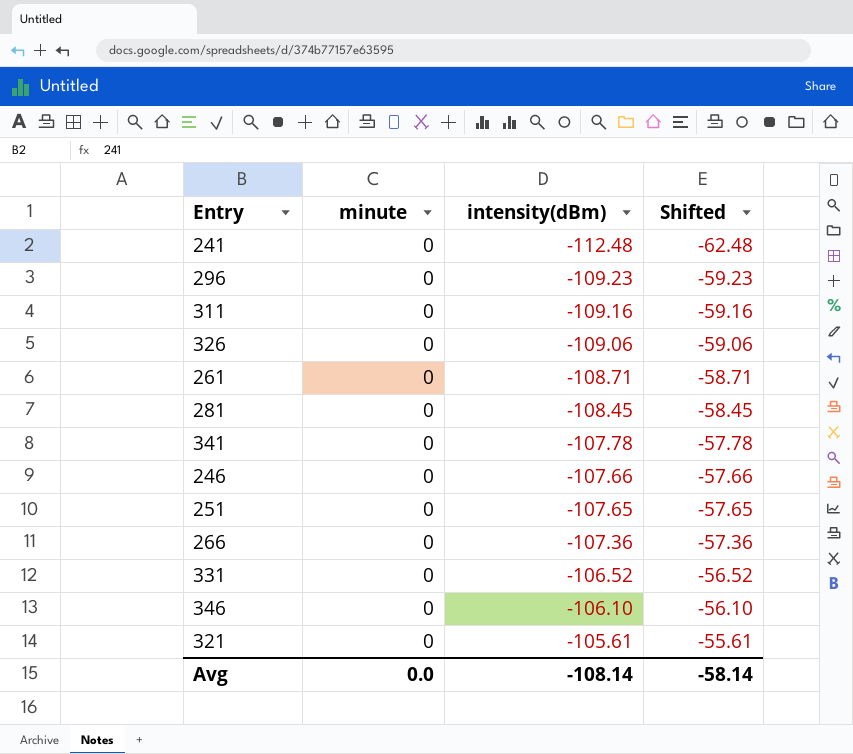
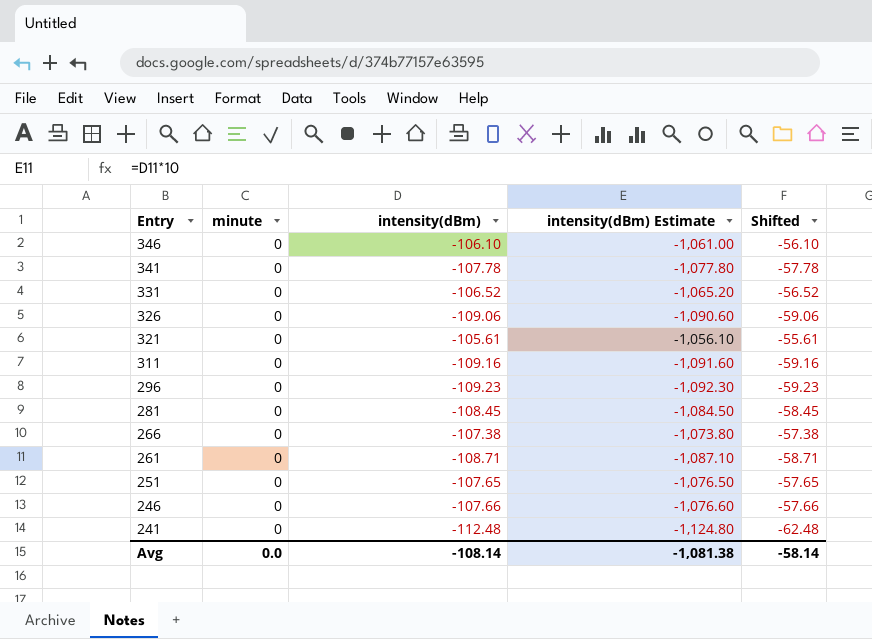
row order: intensity(dBm) ascending -> Entry descending
column intensity(dBm) Estimate | formula: none -> [intensity(dBm)] * 10
266 | intensity(dBm): -107.36 -> -107.38
266 | Shifted: -57.36 -> -57.38

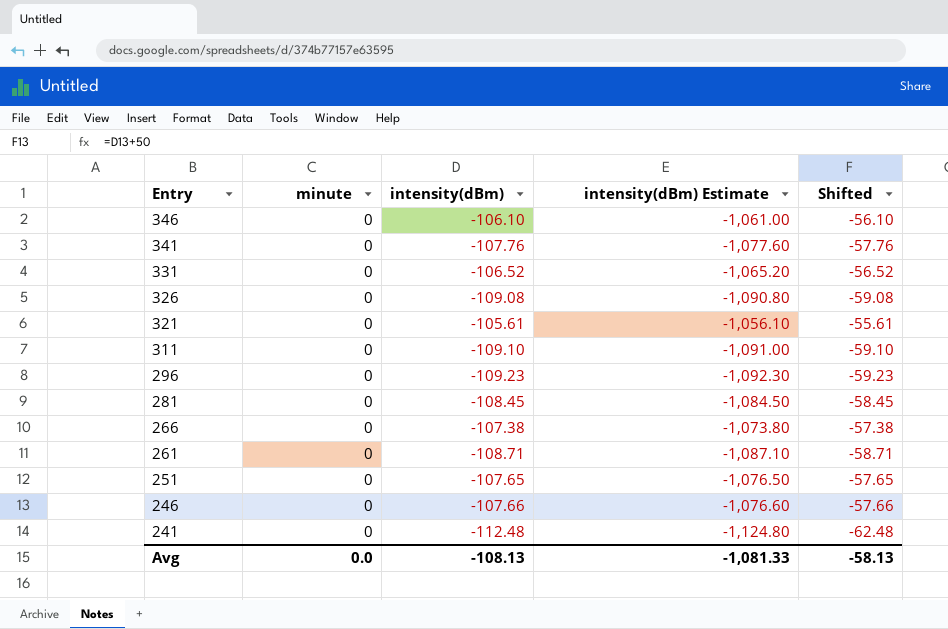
341 | intensity(dBm): -107.78 -> -107.76
341 | intensity(dBm) Estimate: -1,077.80 -> -1,077.60
341 | Shifted: -57.78 -> -57.76
326 | intensity(dBm): -109.06 -> -109.08
326 | intensity(dBm) Estimate: -1,090.60 -> -1,090.80
326 | Shifted: -59.06 -> -59.08
311 | intensity(dBm): -109.16 -> -109.10
311 | intensity(dBm) Estimate: -1,091.60 -> -1,091.00
311 | Shifted: -59.16 -> -59.10
Avg | intensity(dBm): -108.14 -> -108.13
Avg | intensity(dBm) Estimate: -1,081.38 -> -1,081.33
Avg | Shifted: -58.14 -> -58.13

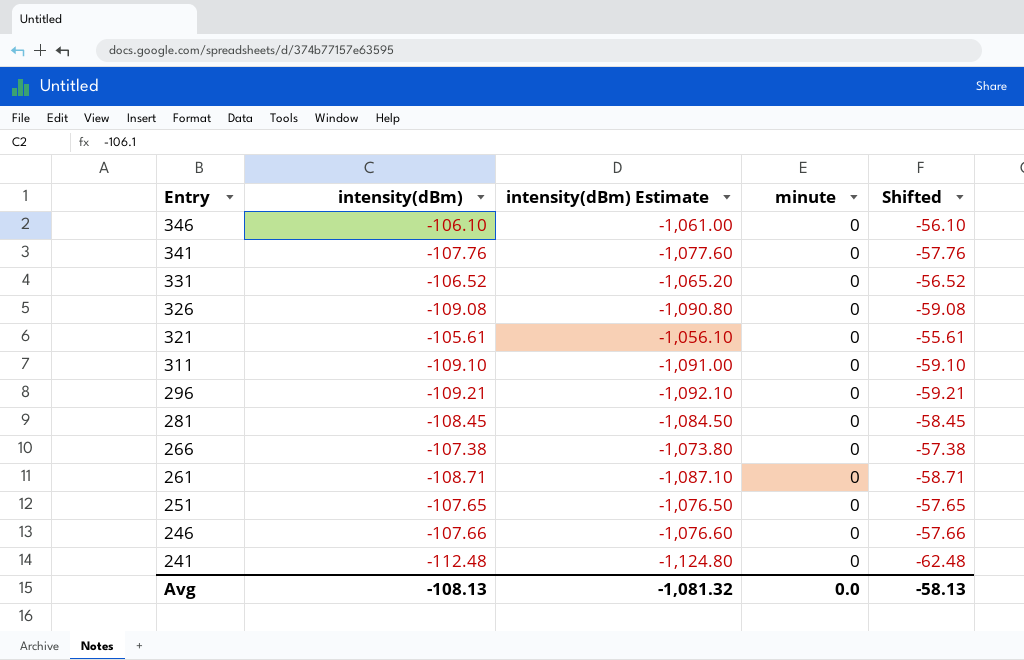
column minute | position: 2 -> 4
296 | intensity(dBm): -109.23 -> -109.21
296 | intensity(dBm) Estimate: -1,092.30 -> -1,092.10
296 | Shifted: -59.23 -> -59.21
Avg | intensity(dBm) Estimate: -1,081.33 -> -1,081.32

